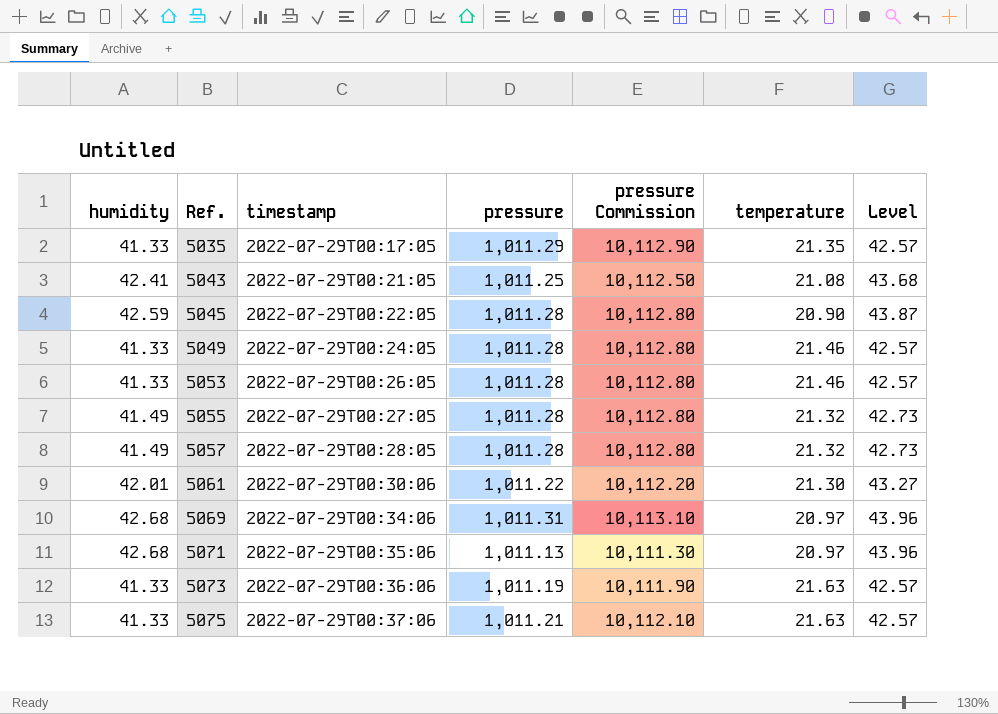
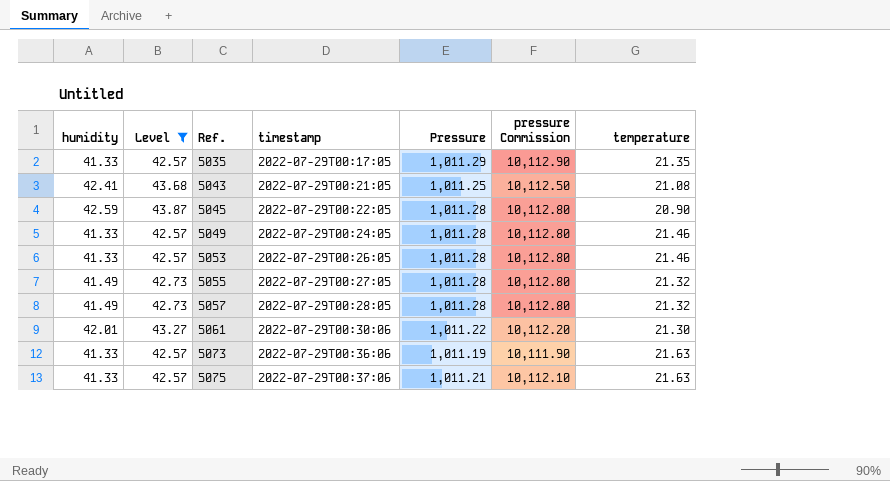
filter: none -> Level != 43.96
column Level | position: 7 -> 2
column name: pressure -> Pressure

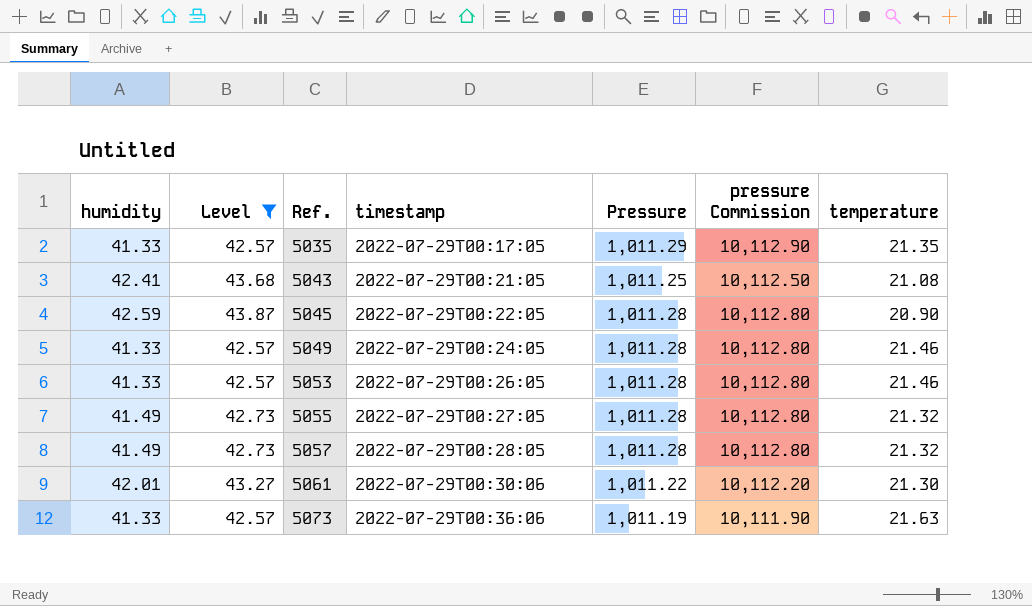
row 5075: 41.33 | 42.57 | 2022-07-29T00:37:06 | 1,011.21 | 10,112.10 | 21.63 -> none

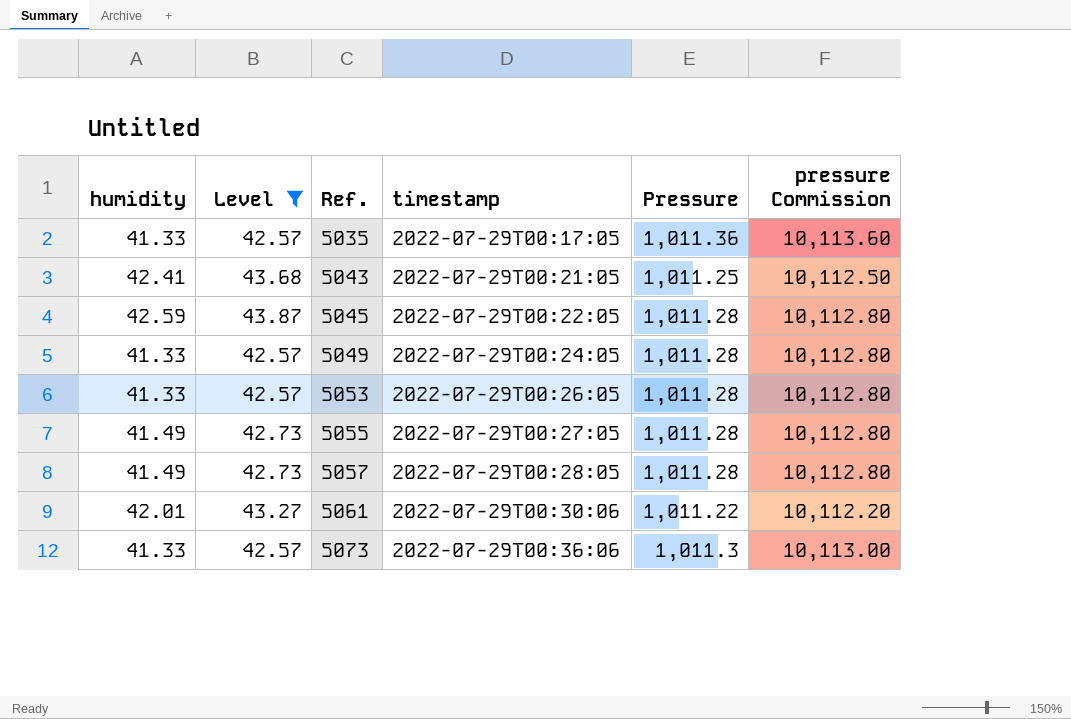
column temperature | position: 7 -> none
5035 | Pressure: 1,011.29 -> 1,011.36
5035 | pressure Commission: 10,112.90 -> 10,113.60
5073 | Pressure: 1,011.19 -> 1,011.3
5073 | pressure Commission: 10,111.90 -> 10,113.00

